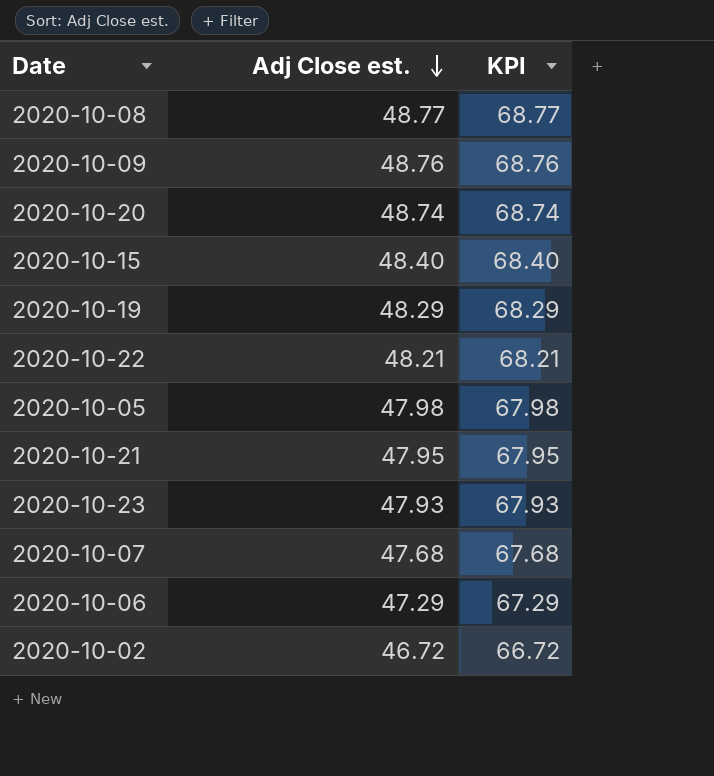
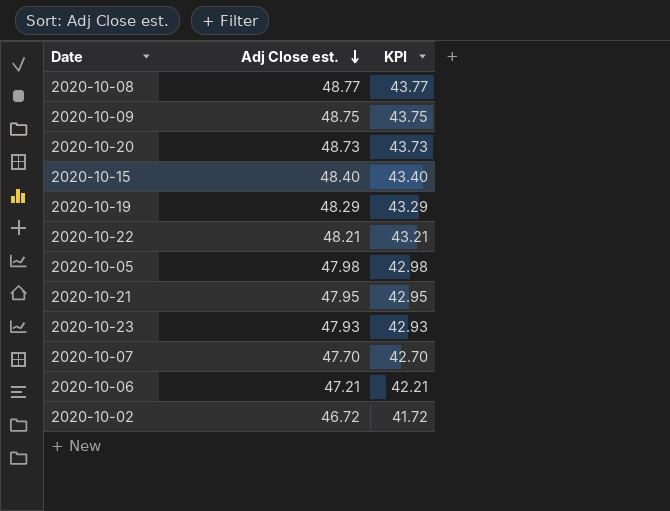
column KPI | formula: [Adj Close est.] + 20 -> [Adj Close est.] - 5
2020-10-09 | Adj Close est.: 48.76 -> 48.75
2020-10-20 | Adj Close est.: 48.74 -> 48.73
2020-10-07 | Adj Close est.: 47.68 -> 47.70
2020-10-06 | Adj Close est.: 47.29 -> 47.21

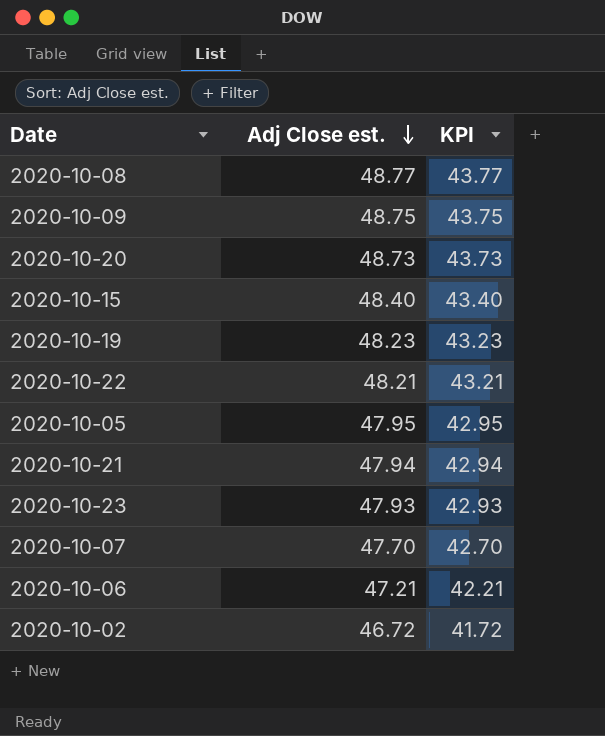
2020-10-19 | Adj Close est.: 48.29 -> 48.23
2020-10-19 | KPI: 43.29 -> 43.23
2020-10-05 | Adj Close est.: 47.98 -> 47.95
2020-10-05 | KPI: 42.98 -> 42.95
2020-10-21 | Adj Close est.: 47.95 -> 47.94
2020-10-21 | KPI: 42.95 -> 42.94

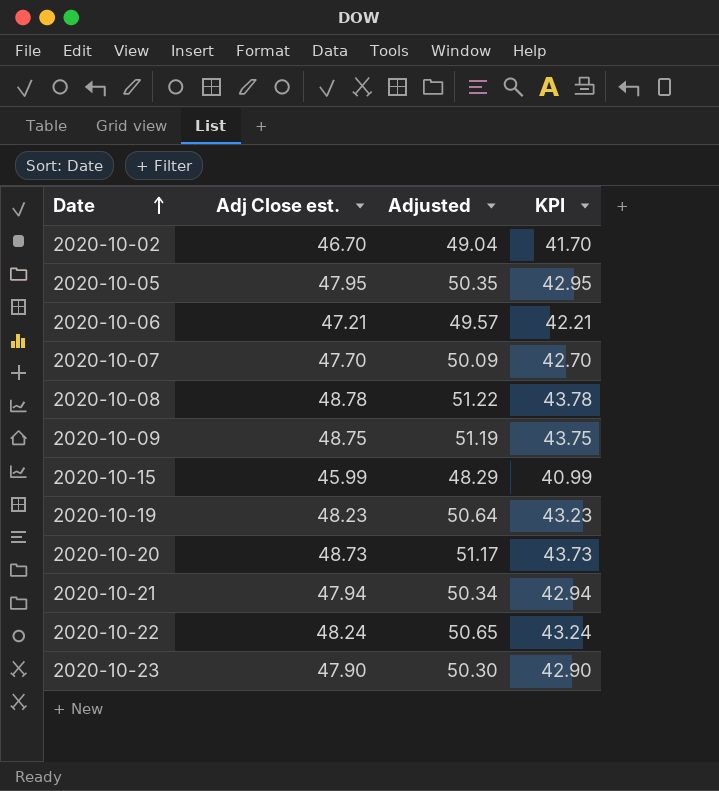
row order: Adj Close est. descending -> Date ascending
column Adjusted | formula: none -> [Adj Close est.] * 1.05
2020-10-02 | Adj Close est.: 46.72 -> 46.70
2020-10-02 | KPI: 41.72 -> 41.70
2020-10-08 | Adj Close est.: 48.77 -> 48.78
2020-10-08 | KPI: 43.77 -> 43.78
2020-10-15 | Adj Close est.: 48.40 -> 45.99
2020-10-15 | KPI: 43.40 -> 40.99
2020-10-22 | Adj Close est.: 48.21 -> 48.24
2020-10-22 | KPI: 43.21 -> 43.24
2020-10-23 | Adj Close est.: 47.93 -> 47.90
2020-10-23 | KPI: 42.93 -> 42.90

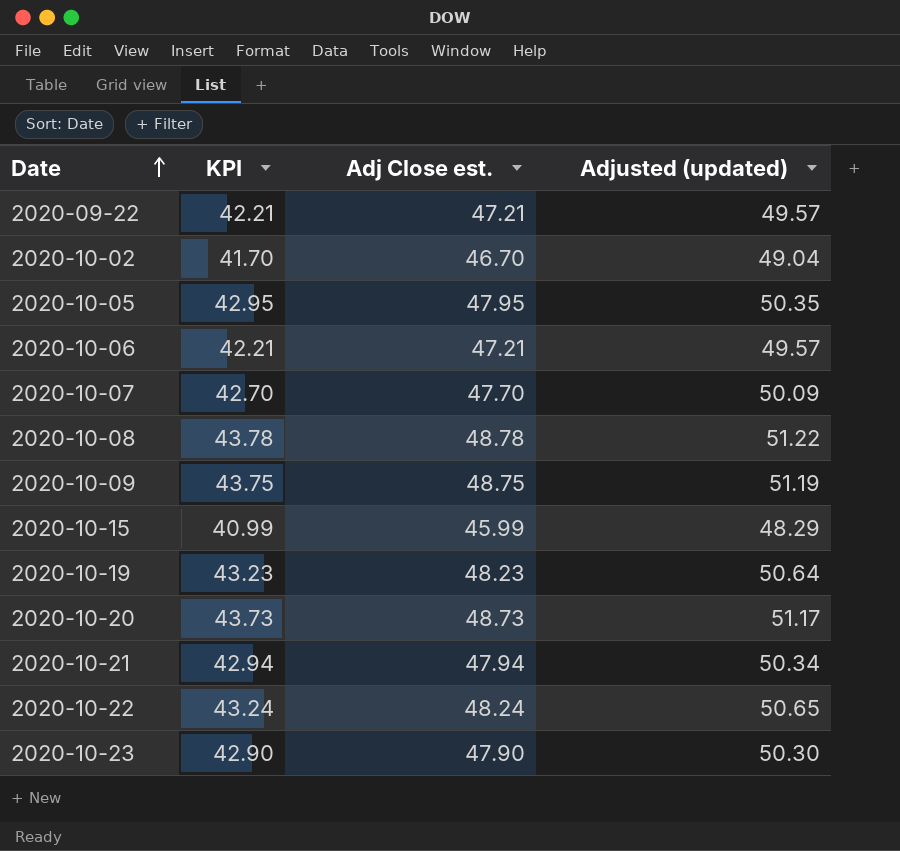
column KPI | position: 4 -> 2
column name: Adjusted -> Adjusted (updated)
row 2020-09-22: none -> 42.21 | 47.21 | 49.57

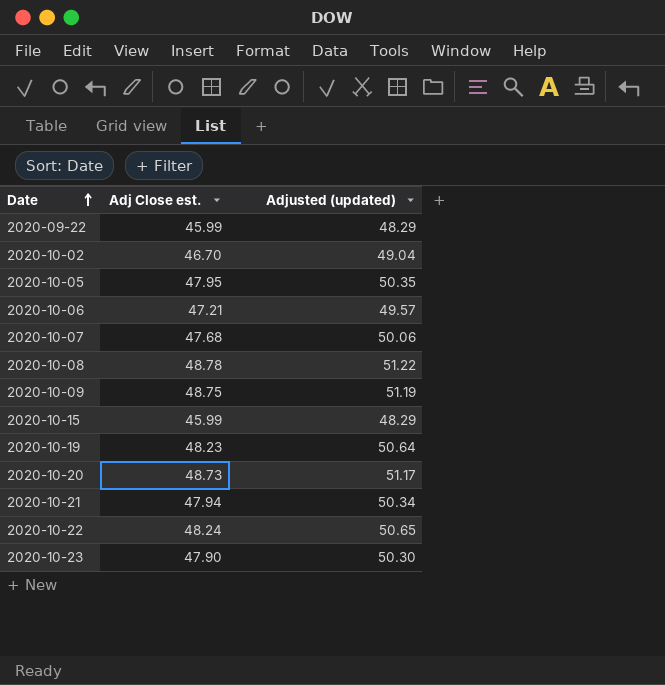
column KPI | formula: [Adj Close est.] - 5 -> none
2020-09-22 | Adj Close est.: 47.21 -> 45.99
2020-09-22 | Adjusted (updated): 49.57 -> 48.29
2020-10-07 | Adj Close est.: 47.70 -> 47.68
2020-10-07 | Adjusted (updated): 50.09 -> 50.06

